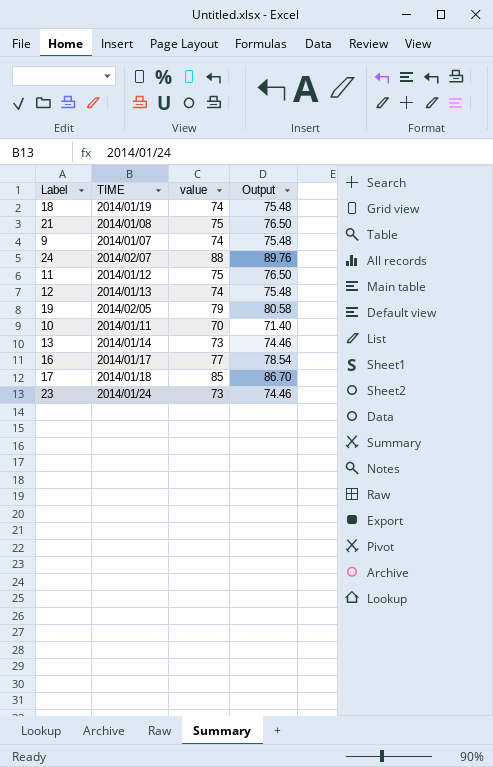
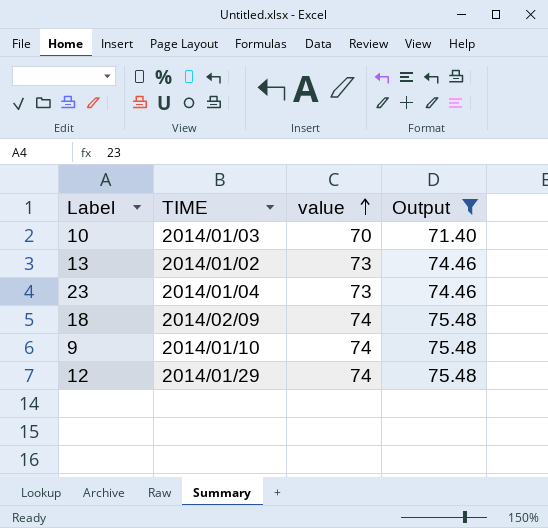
filter: none -> Output <= 75.48
row order: none -> value ascending
10 | TIME: 2014/01/11 -> 2014/01/03
13 | TIME: 2014/01/14 -> 2014/01/02
23 | TIME: 2014/01/24 -> 2014/01/04
18 | TIME: 2014/01/19 -> 2014/02/09
9 | TIME: 2014/01/07 -> 2014/01/10
12 | TIME: 2014/01/13 -> 2014/01/29

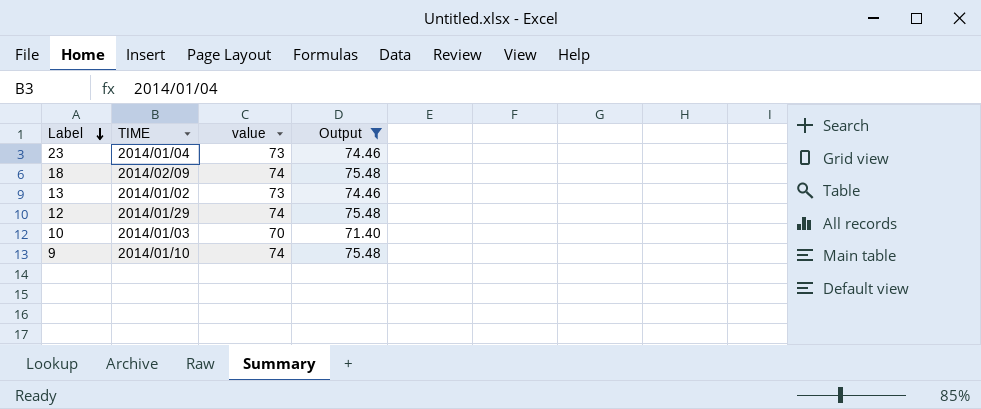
row order: value ascending -> Label descending

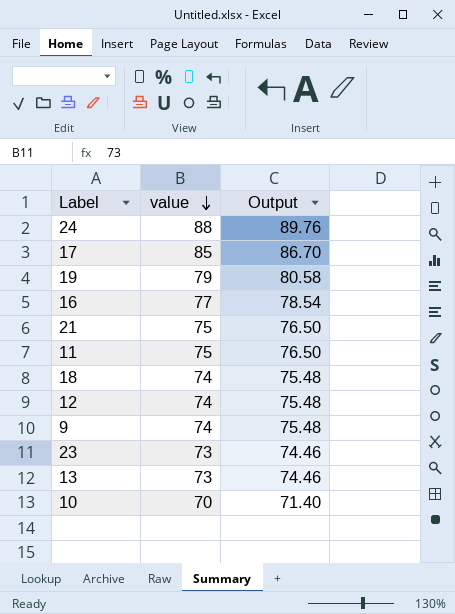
filter: Output <= 75.48 -> none
row order: Label descending -> value descending
column TIME | position: 2 -> none

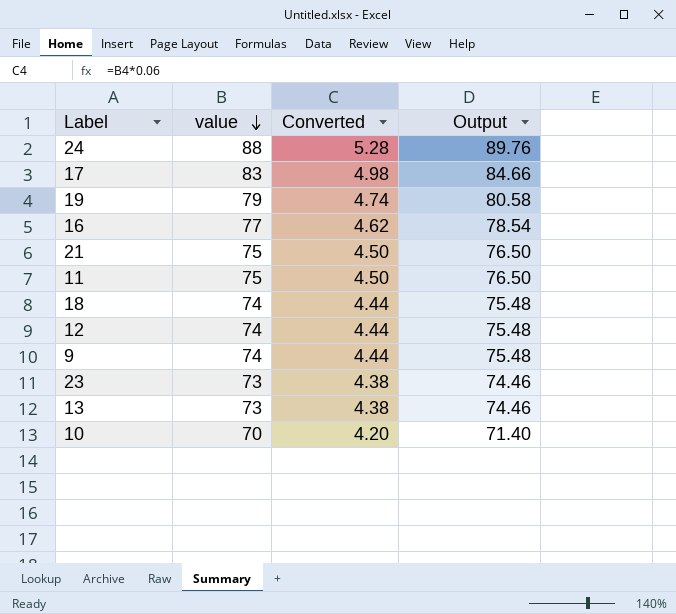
column Converted | formula: none -> [value] * 0.06
17 | value: 85 -> 83
17 | Output: 86.70 -> 84.66

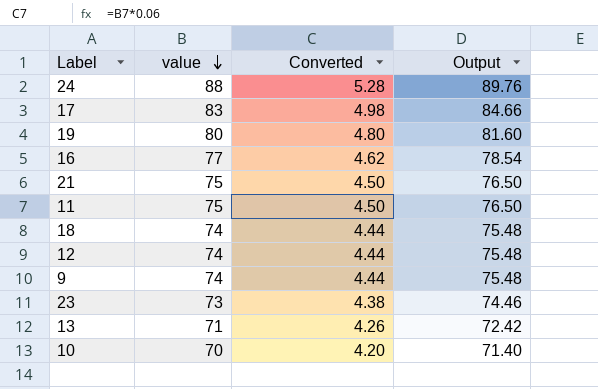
19 | value: 79 -> 80
19 | Converted: 4.74 -> 4.80
19 | Output: 80.58 -> 81.60
13 | value: 73 -> 71
13 | Converted: 4.38 -> 4.26
13 | Output: 74.46 -> 72.42

